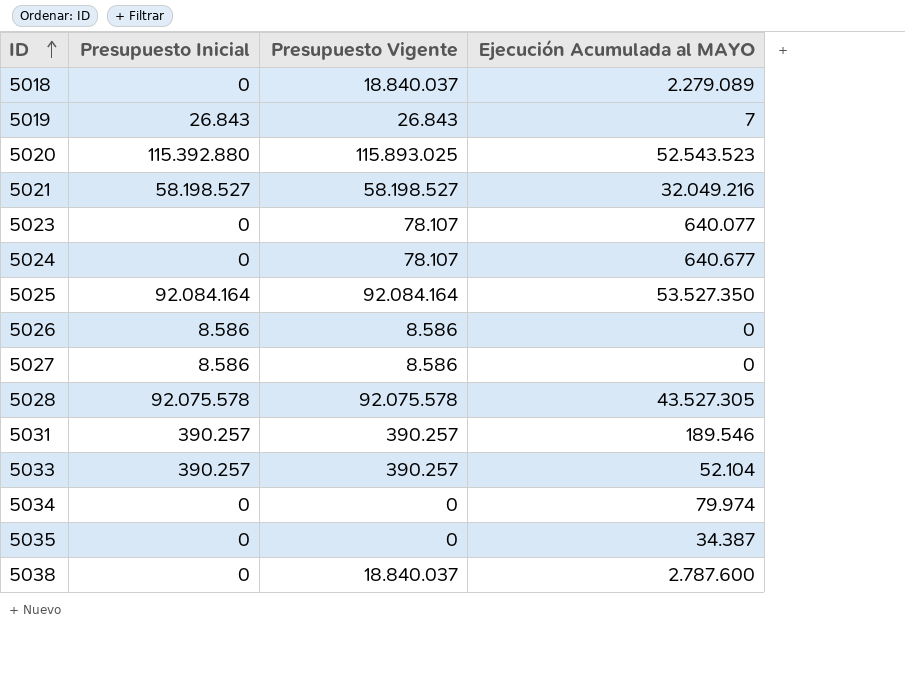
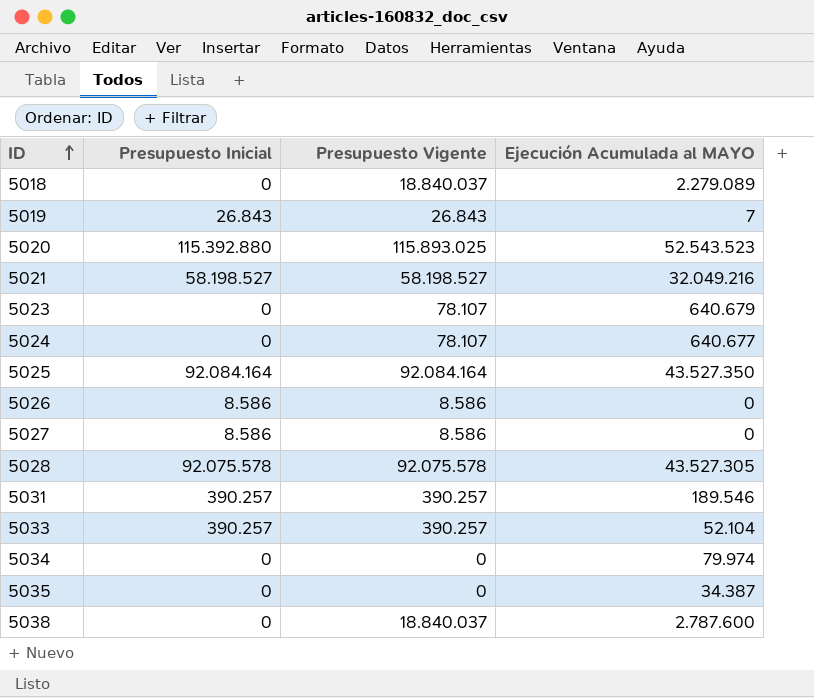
5023 | Ejecución Acumulada al MAYO: 640.077 -> 640.679
5025 | Ejecución Acumulada al MAYO: 53.527.350 -> 43.527.350

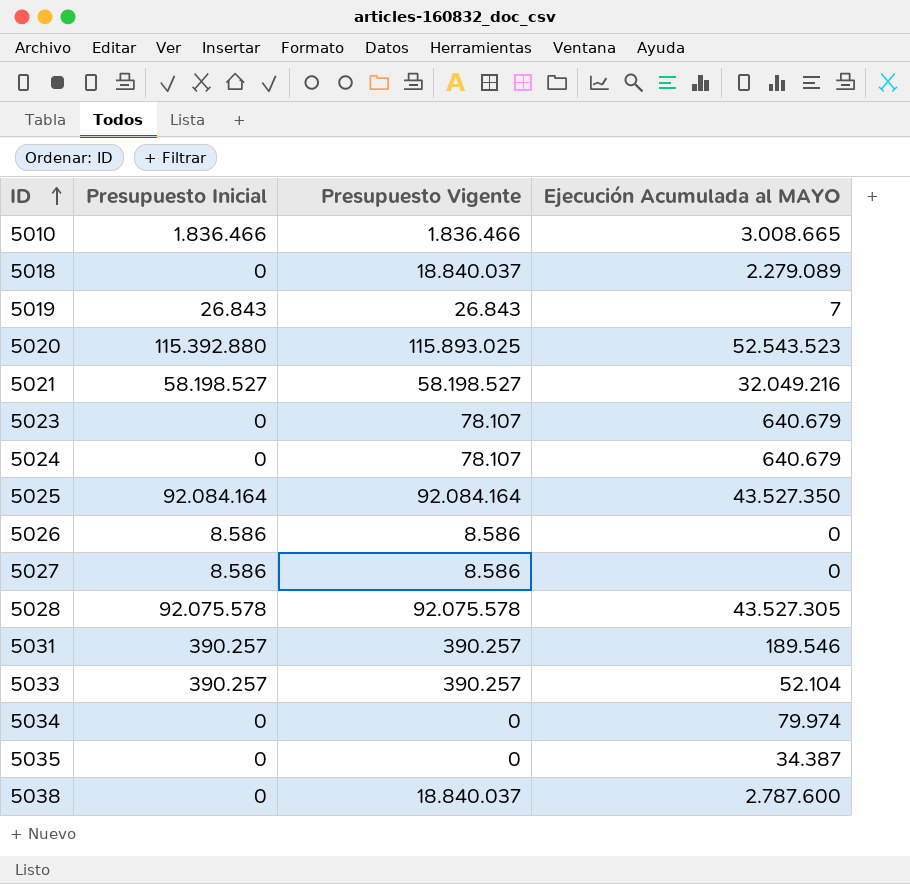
row 5010: none -> 1.836.466 | 1.836.466 | 3.008.665
5024 | Ejecución Acumulada al MAYO: 640.677 -> 640.679

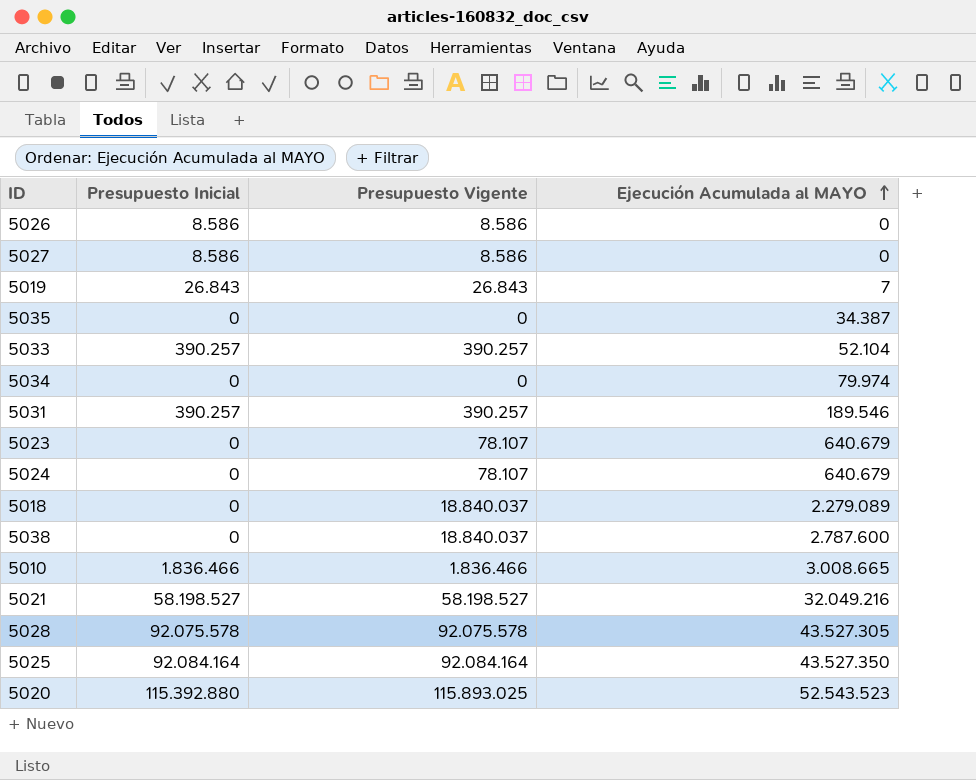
row order: ID ascending -> Ejecución Acumulada al MAYO ascending

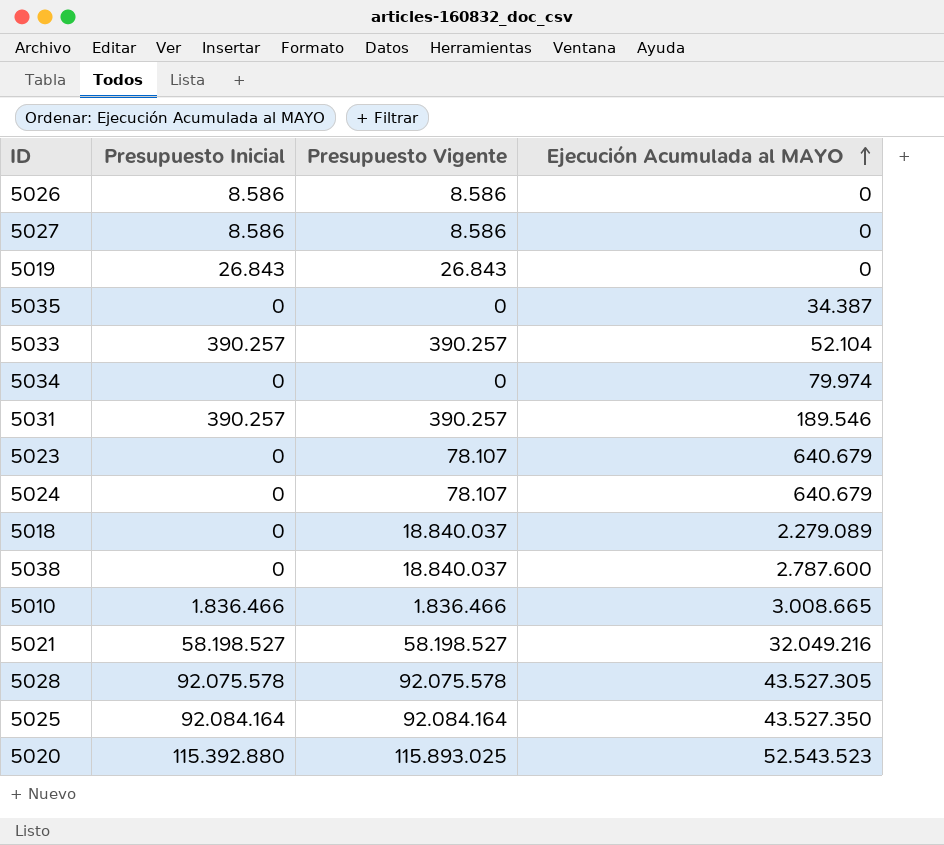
5019 | Ejecución Acumulada al MAYO: 7 -> 0

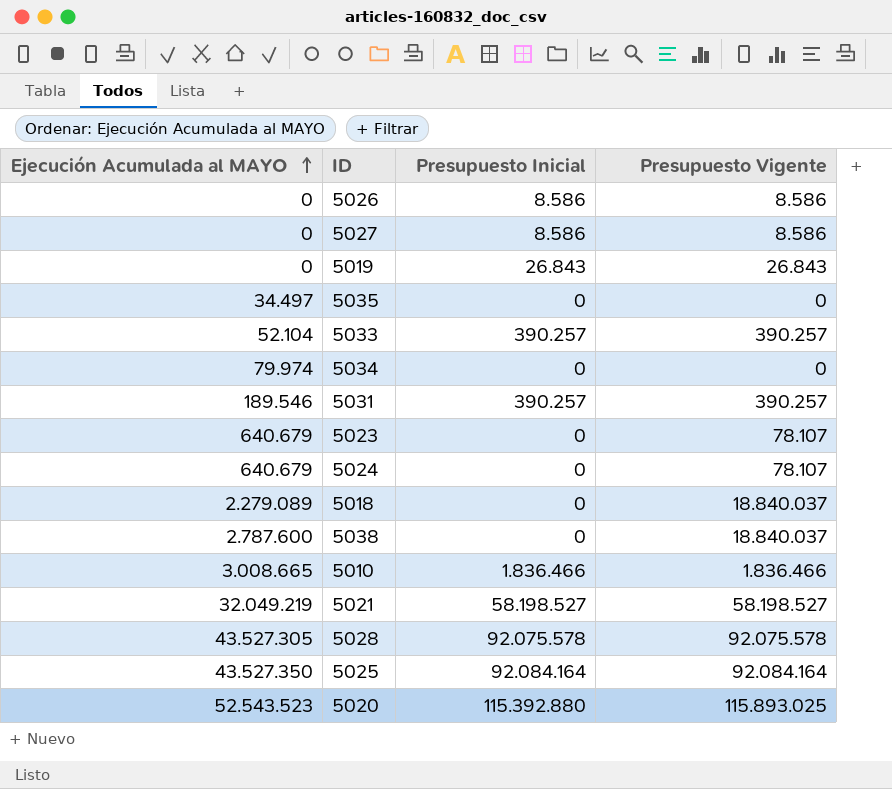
column Ejecución Acumulada al MAYO | position: 4 -> 1
5035 | Ejecución Acumulada al MAYO: 34.387 -> 34.497
5021 | Ejecución Acumulada al MAYO: 32.049.216 -> 32.049.219

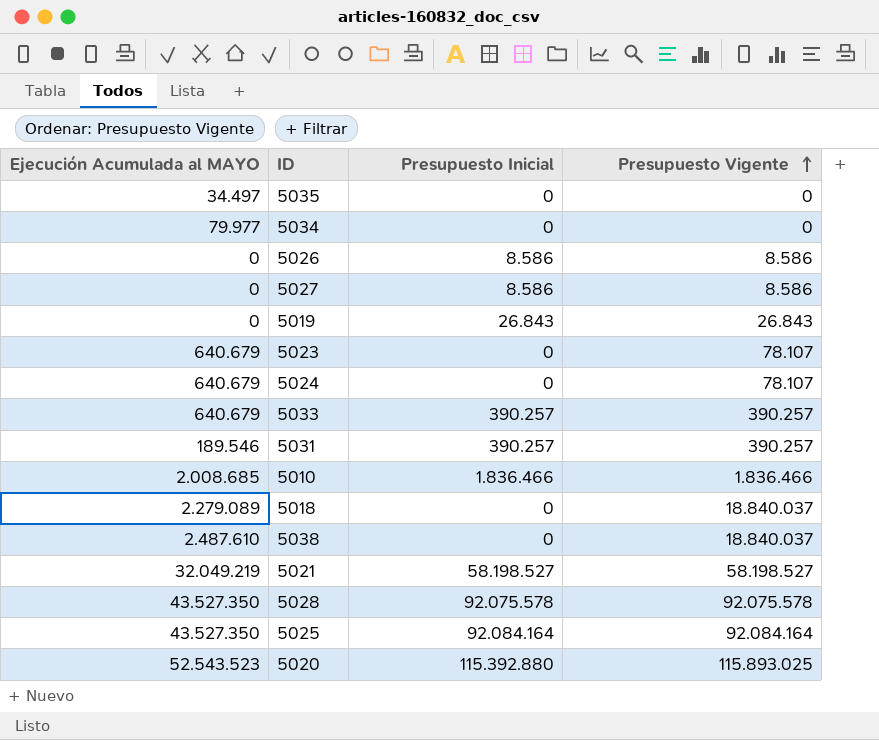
row order: Ejecución Acumulada al MAYO ascending -> Presupuesto Vigente ascending
5034 | Ejecución Acumulada al MAYO: 79.974 -> 79.977
5033 | Ejecución Acumulada al MAYO: 52.104 -> 640.679
5010 | Ejecución Acumulada al MAYO: 3.008.665 -> 2.008.685
5038 | Ejecución Acumulada al MAYO: 2.787.600 -> 2.487.610
5028 | Ejecución Acumulada al MAYO: 43.527.305 -> 43.527.350

